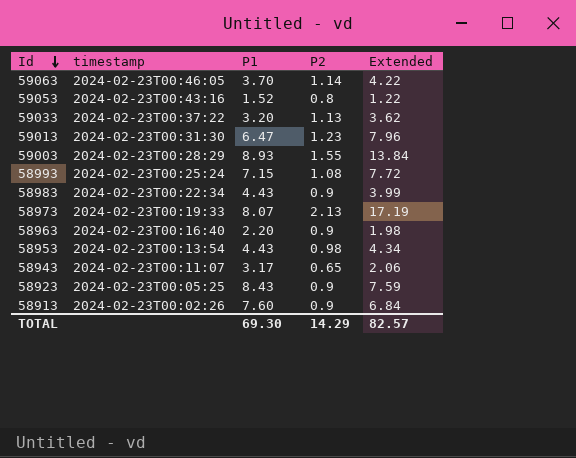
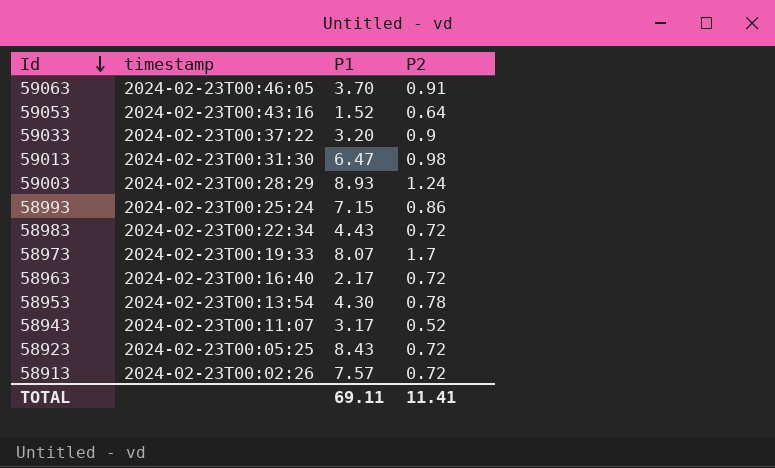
column Extended | formula: [P1] * [P2] -> none
59063 | P2: 1.14 -> 0.91
59053 | P2: 0.8 -> 0.64
59033 | P2: 1.13 -> 0.9
59013 | P2: 1.23 -> 0.98
59003 | P2: 1.55 -> 1.24
58993 | P2: 1.08 -> 0.86
58983 | P2: 0.9 -> 0.72
58973 | P2: 2.13 -> 1.7
58963 | P1: 2.20 -> 2.17
58963 | P2: 0.9 -> 0.72
58953 | P1: 4.43 -> 4.30
58953 | P2: 0.98 -> 0.78
58943 | P2: 0.65 -> 0.52
58923 | P2: 0.9 -> 0.72
58913 | P1: 7.60 -> 7.57
58913 | P2: 0.9 -> 0.72
TOTAL | P1: 69.30 -> 69.11
TOTAL | P2: 14.29 -> 11.41

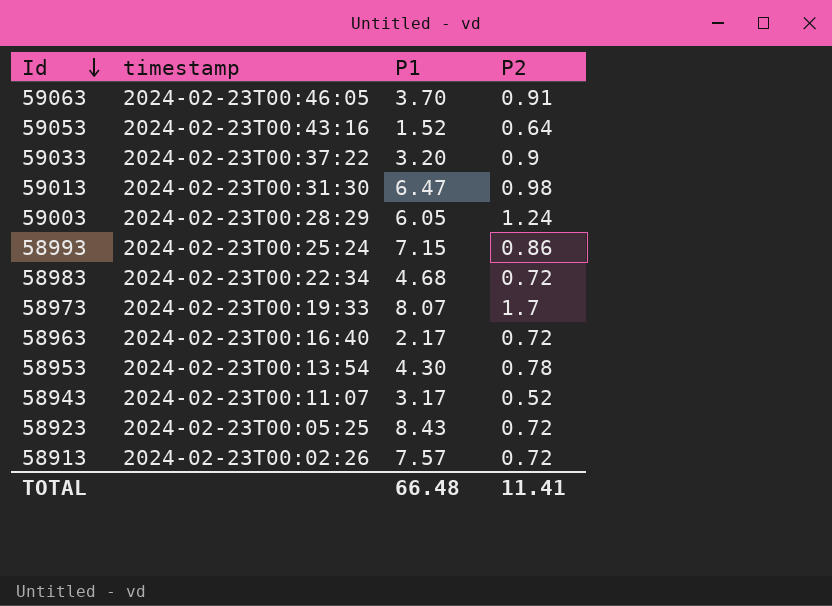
59003 | P1: 8.93 -> 6.05
58983 | P1: 4.43 -> 4.68
TOTAL | P1: 69.11 -> 66.48

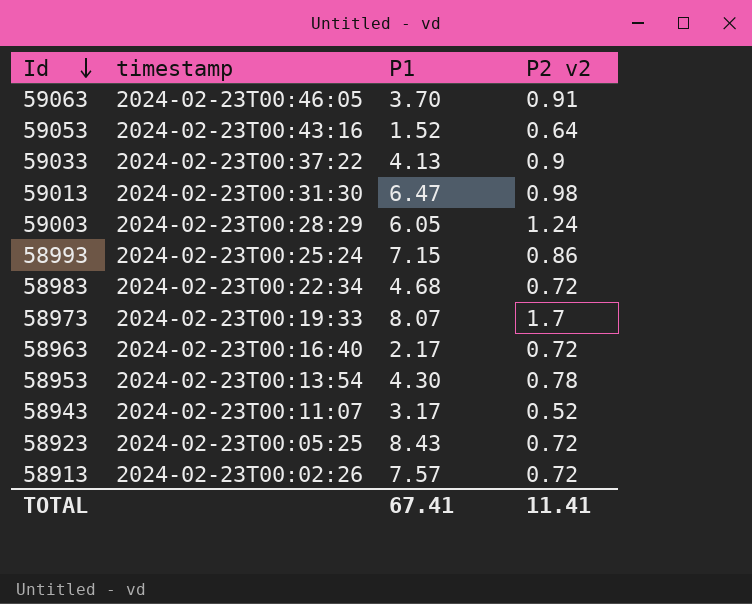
column name: P2 -> P2 v2
59033 | P1: 3.20 -> 4.13
TOTAL | P1: 66.48 -> 67.41

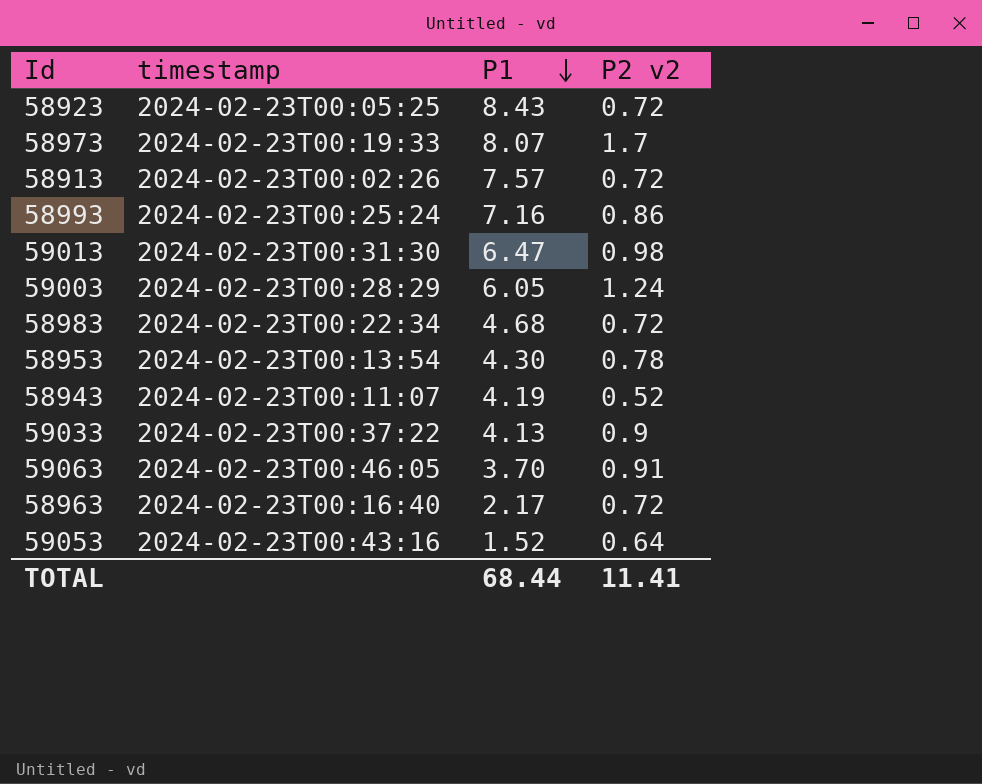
row order: Id descending -> P1 descending
58993 | P1: 7.15 -> 7.16
58943 | P1: 3.17 -> 4.19
TOTAL | P1: 67.41 -> 68.44

